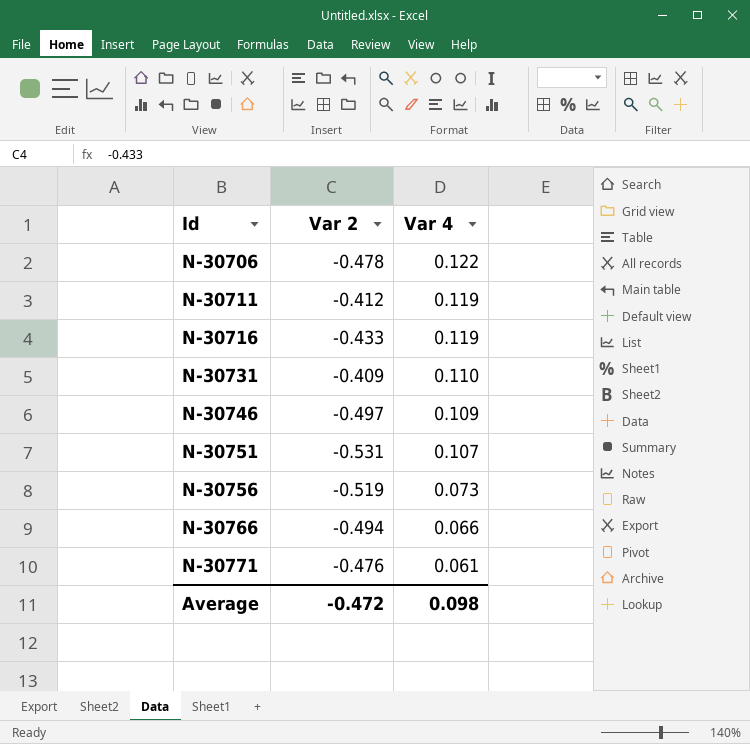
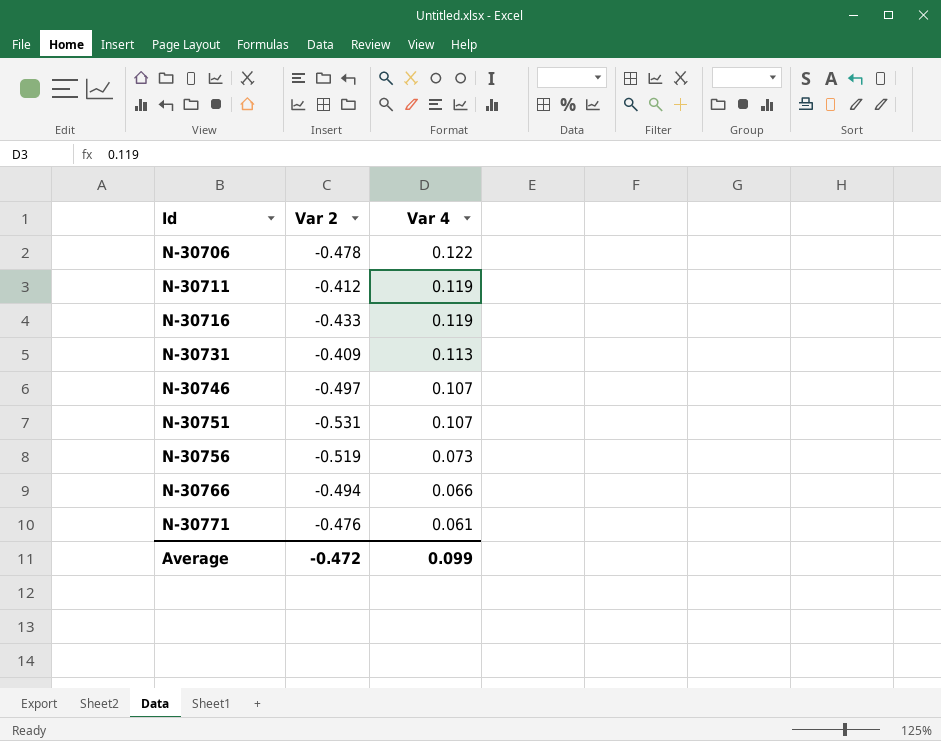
N-30731 | Var 4: 0.110 -> 0.113
N-30746 | Var 4: 0.109 -> 0.107
Average | Var 4: 0.098 -> 0.099

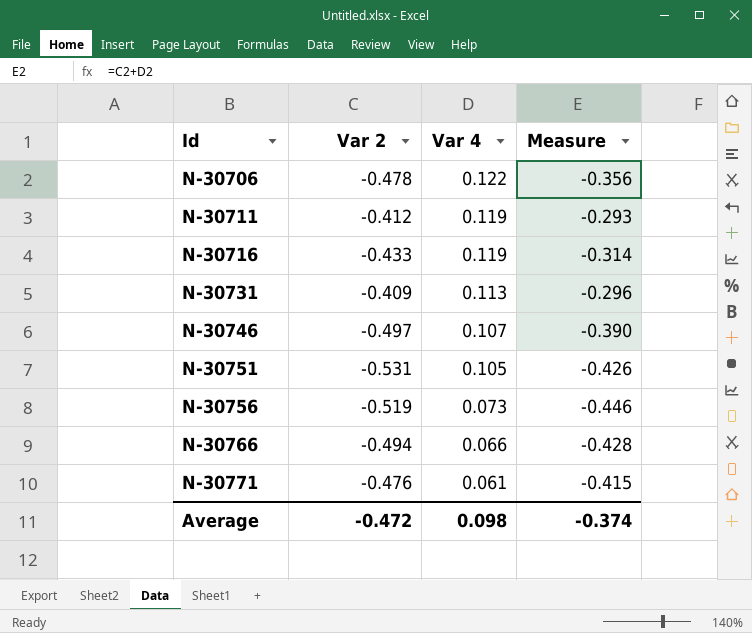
column Measure | formula: none -> [Var 2] + [Var 4]
N-30751 | Var 4: 0.107 -> 0.105
Average | Var 4: 0.099 -> 0.098

